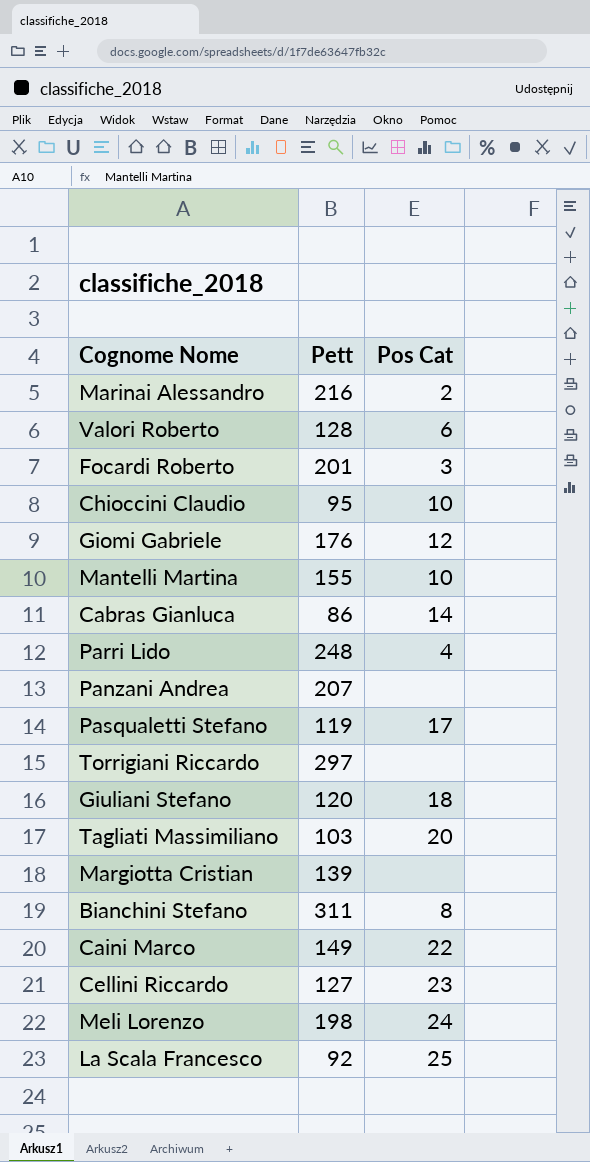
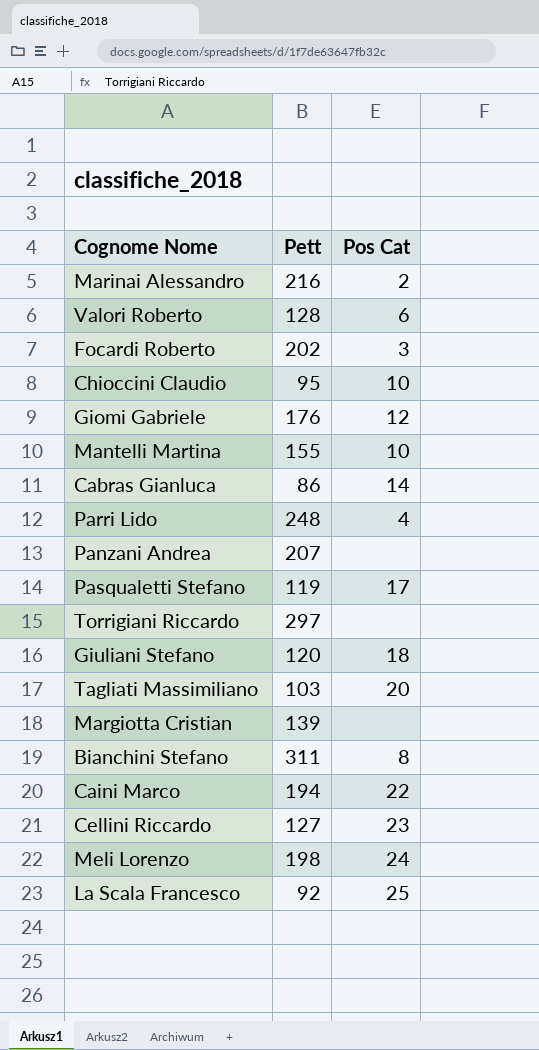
Focardi Roberto | Pett: 201 -> 202
Caini Marco | Pett: 149 -> 194

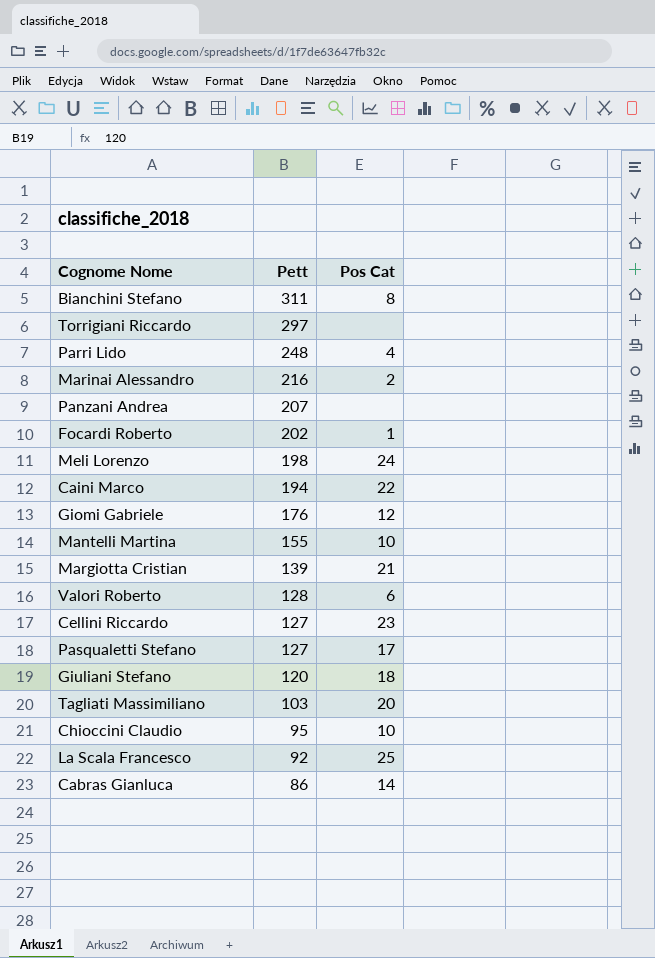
row order: none -> Pett descending
Focardi Roberto | Pos Cat: 3 -> 1
Margiotta Cristian | Pos Cat: none -> 21
Pasqualetti Stefano | Pett: 119 -> 127

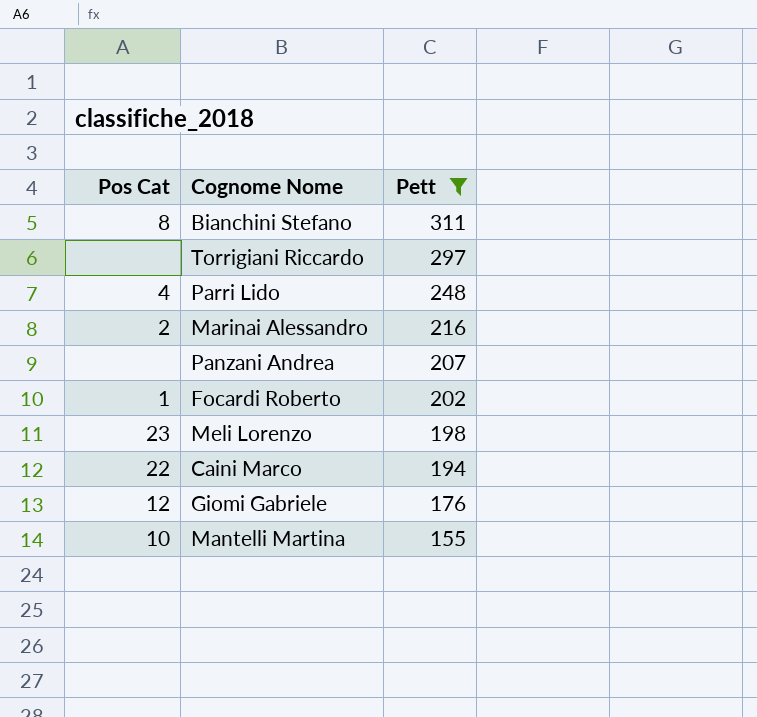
filter: none -> Pett >= 155
column Pos Cat | position: 3 -> 1
Meli Lorenzo | Pos Cat: 24 -> 23

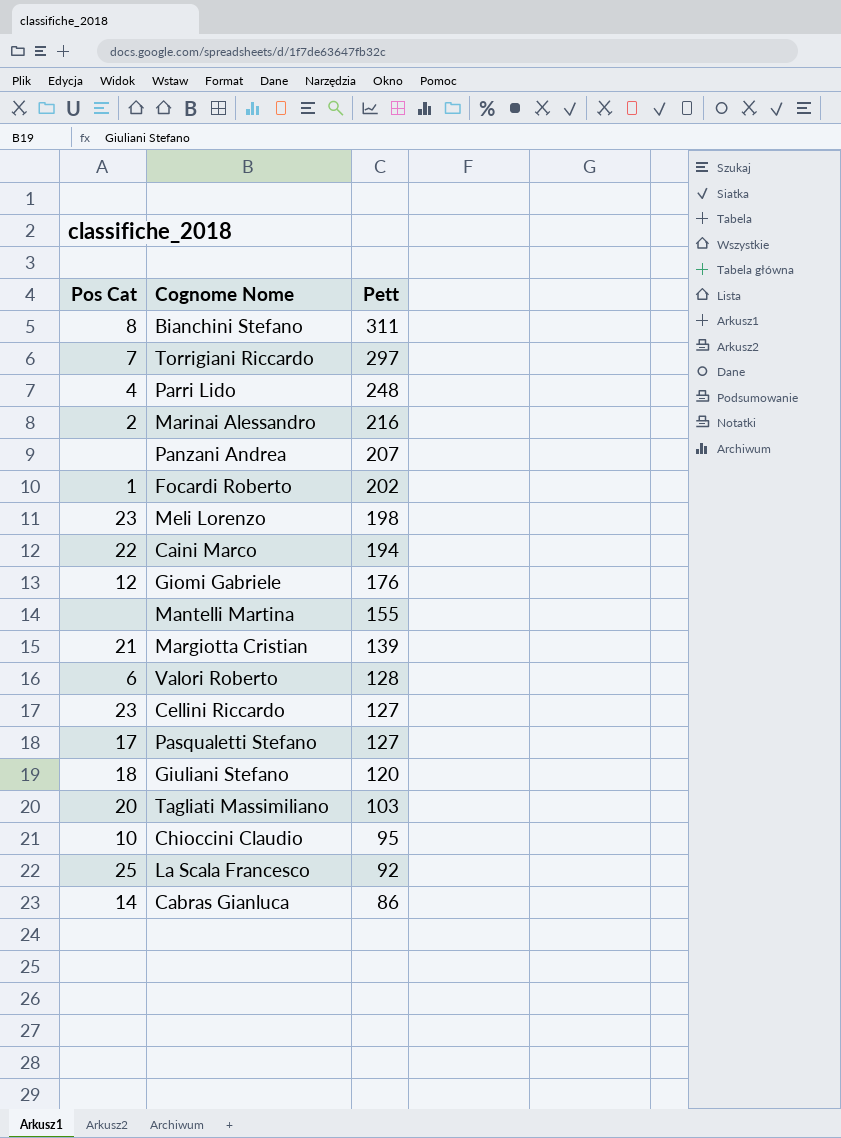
filter: Pett >= 155 -> none
Torrigiani Riccardo | Pos Cat: none -> 7
Mantelli Martina | Pos Cat: 10 -> none

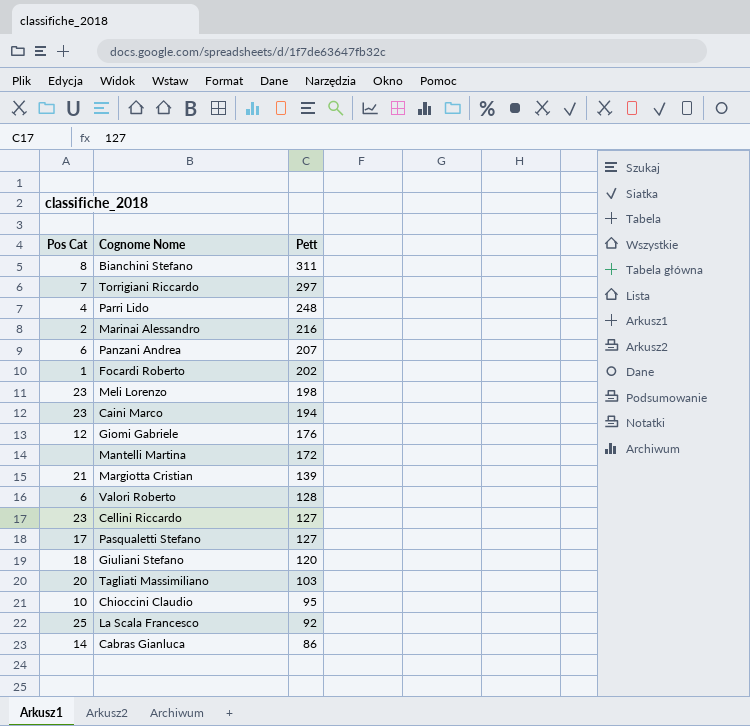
Panzani Andrea | Pos Cat: none -> 6
Caini Marco | Pos Cat: 22 -> 23
Mantelli Martina | Pett: 155 -> 172

